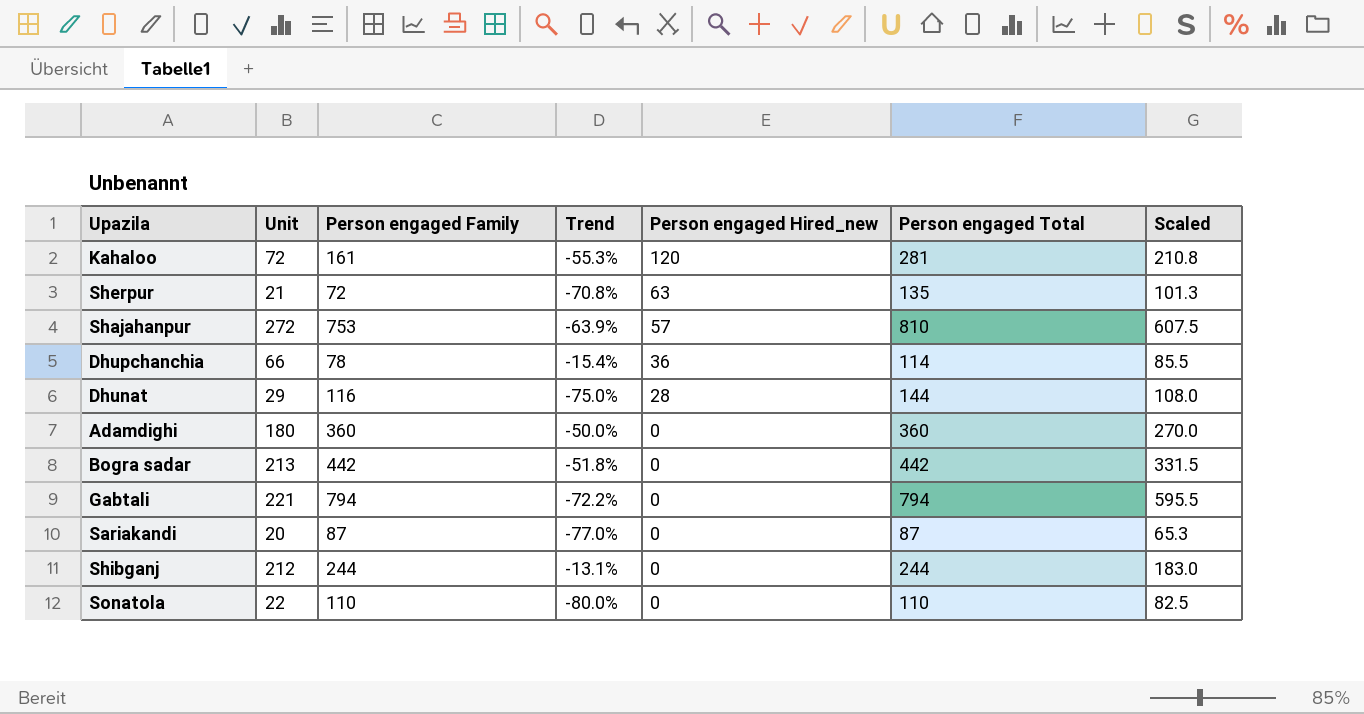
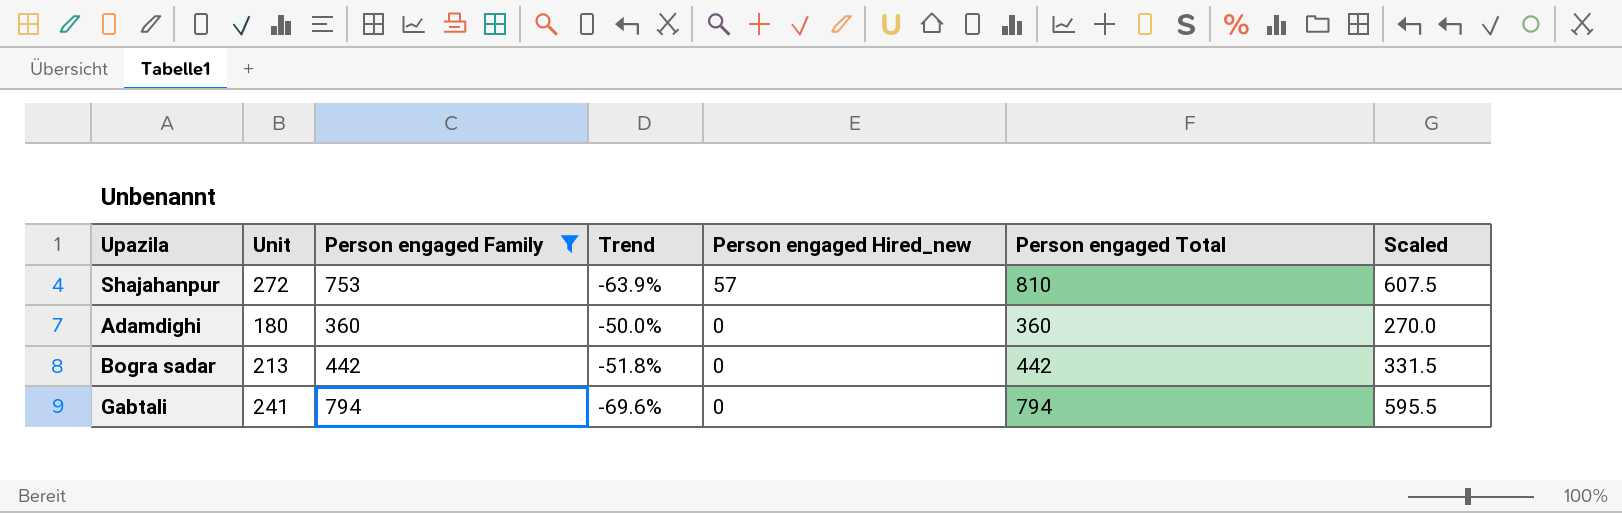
filter: none -> Person engaged Family >= 360
Gabtali | Unit: 221 -> 241
Gabtali | Trend: -72.2% -> -69.6%

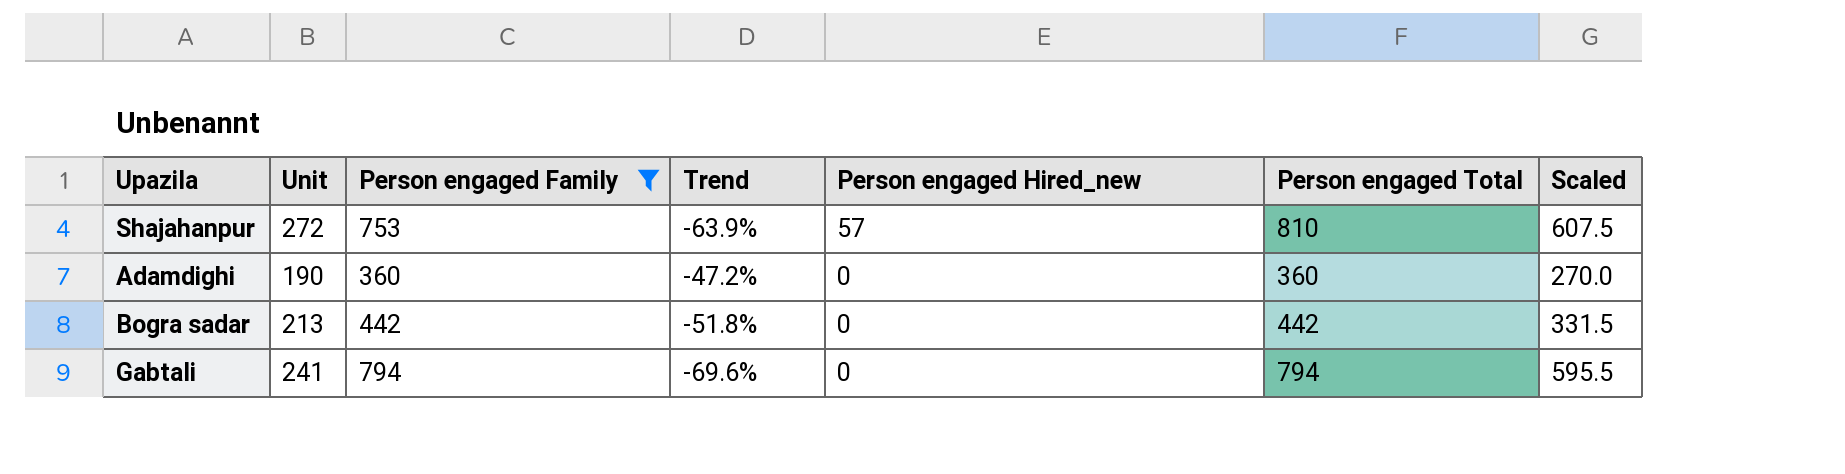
Adamdighi | Unit: 180 -> 190
Adamdighi | Trend: -50.0% -> -47.2%

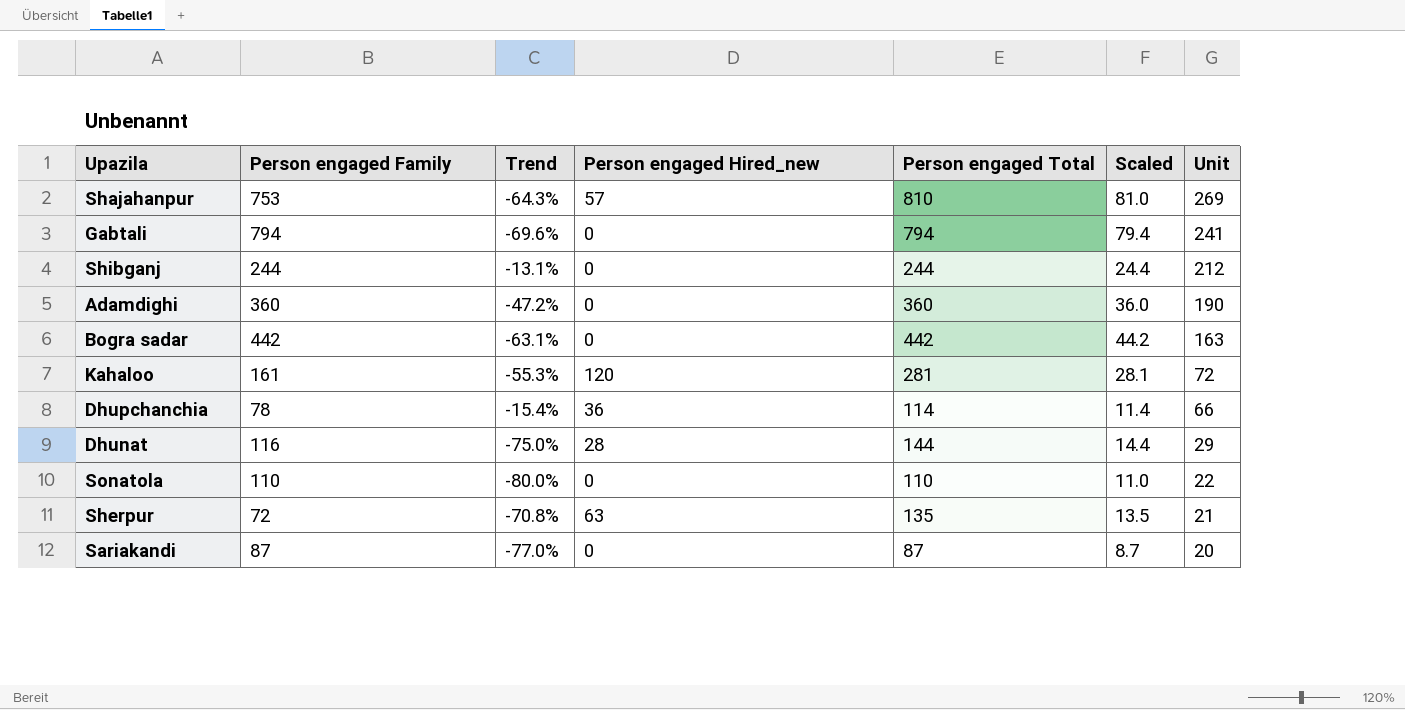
filter: Person engaged Family >= 360 -> none
row order: Person engaged Hired_new descending -> Unit descending
column Scaled | formula: [Person engaged Total] * 0.75 -> [Person engaged Total] * 0.1
column Unit | position: 2 -> 7
Shajahanpur | Trend: -63.9% -> -64.3%
Shajahanpur | Unit: 272 -> 269
Bogra sadar | Trend: -51.8% -> -63.1%
Bogra sadar | Unit: 213 -> 163

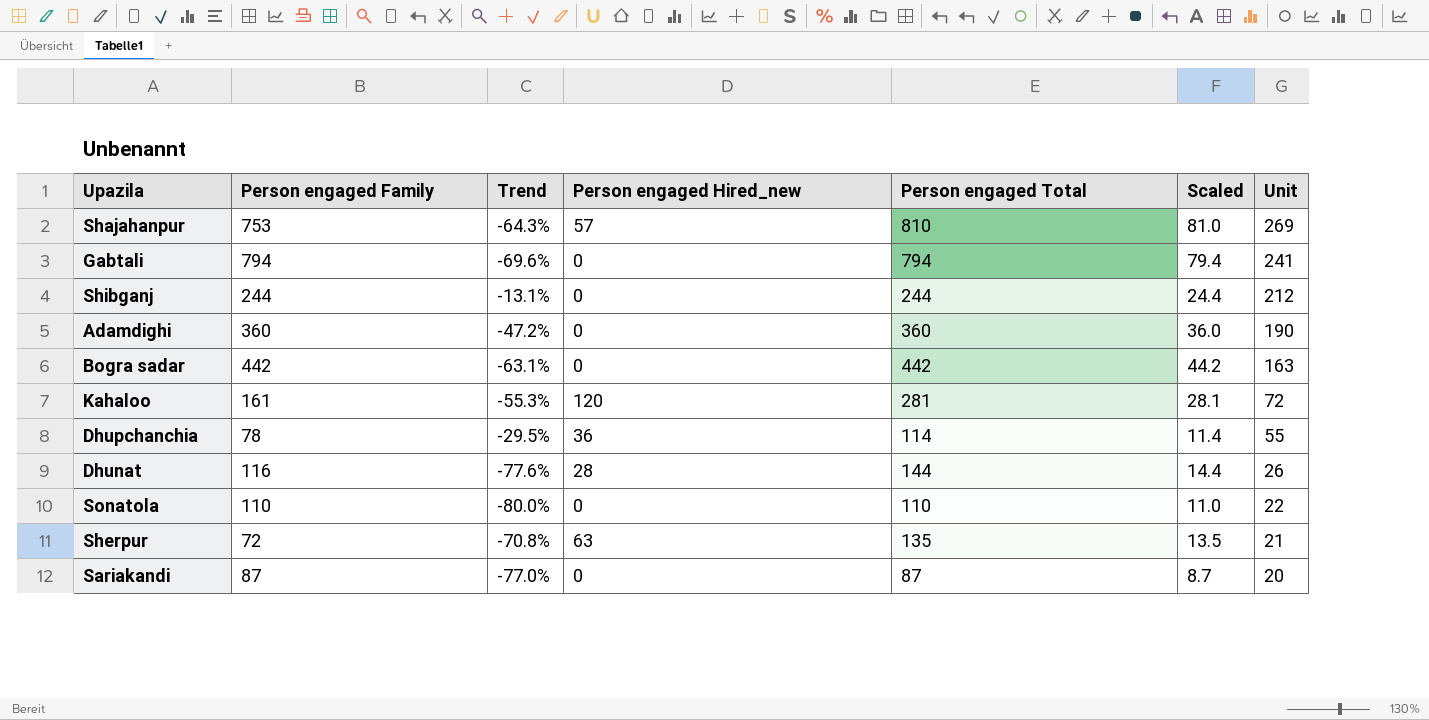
Dhupchanchia | Trend: -15.4% -> -29.5%
Dhupchanchia | Unit: 66 -> 55
Dhunat | Trend: -75.0% -> -77.6%
Dhunat | Unit: 29 -> 26

